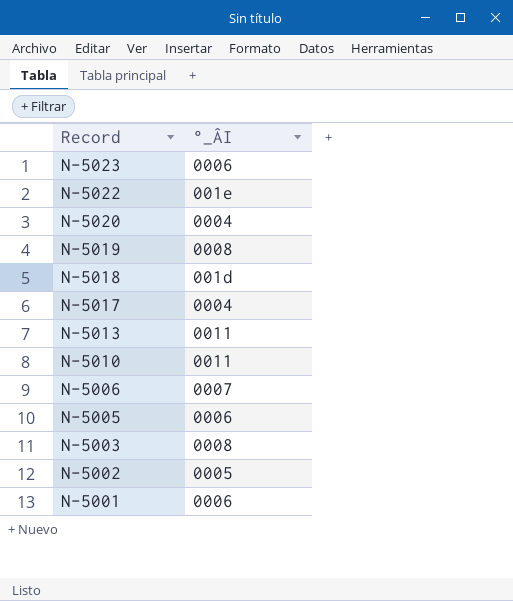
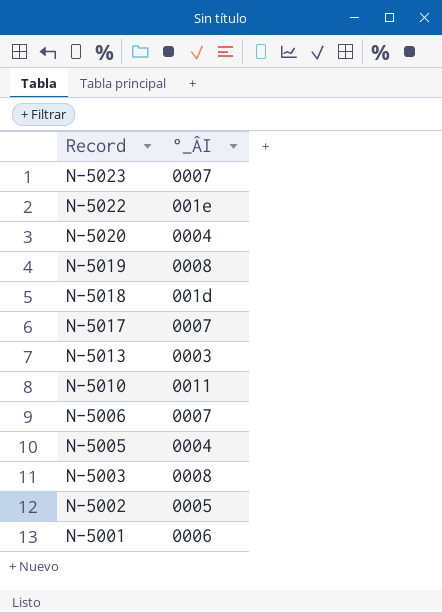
N-5023 | °_ÂI: 0006 -> 0007
N-5017 | °_ÂI: 0004 -> 0007
N-5013 | °_ÂI: 0011 -> 0003
N-5005 | °_ÂI: 0006 -> 0004

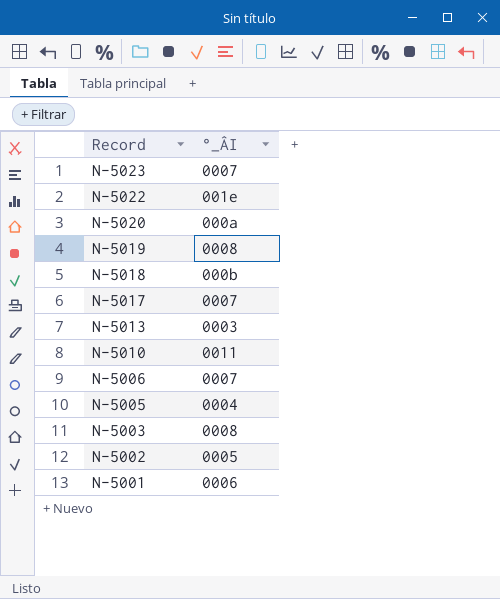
N-5020 | °_ÂI: 0004 -> 000a
N-5018 | °_ÂI: 001d -> 000b

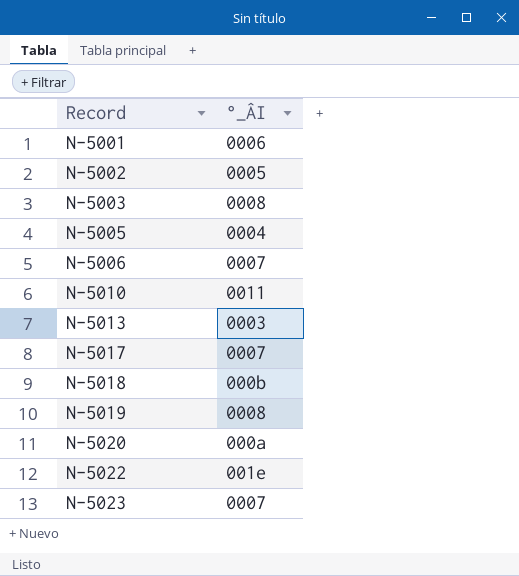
row order: Record descending -> Record ascending

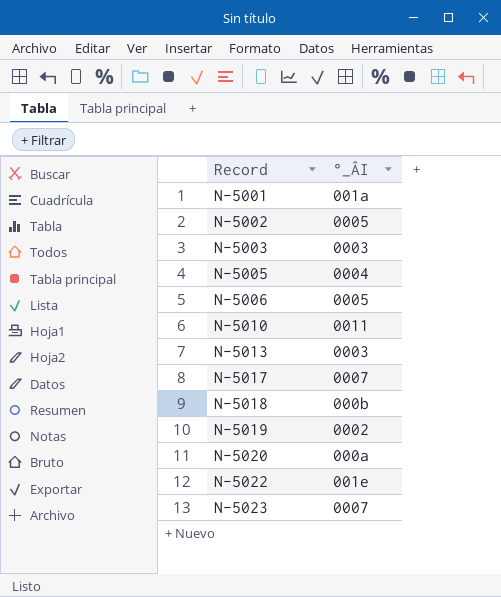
N-5001 | °_ÂI: 0006 -> 001a
N-5003 | °_ÂI: 0008 -> 0003
N-5006 | °_ÂI: 0007 -> 0005
N-5019 | °_ÂI: 0008 -> 0002

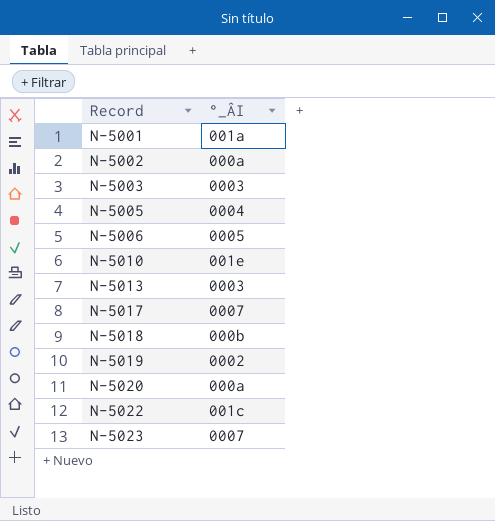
N-5002 | °_ÂI: 0005 -> 000a
N-5010 | °_ÂI: 0011 -> 001e
N-5022 | °_ÂI: 001e -> 001c

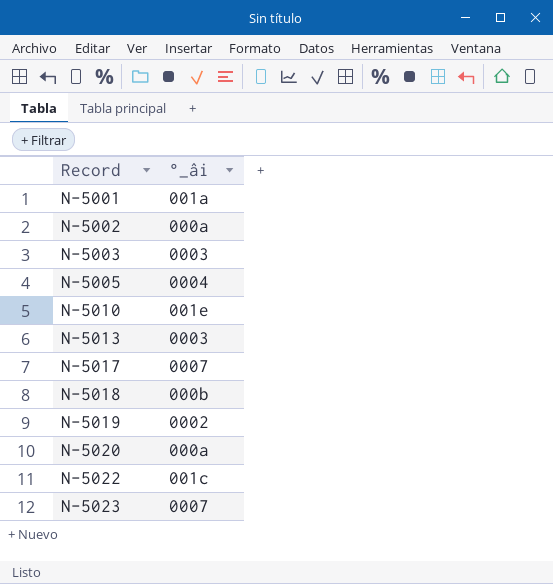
column name: °_ÂI -> °_âi
row N-5006: 0005 -> none

